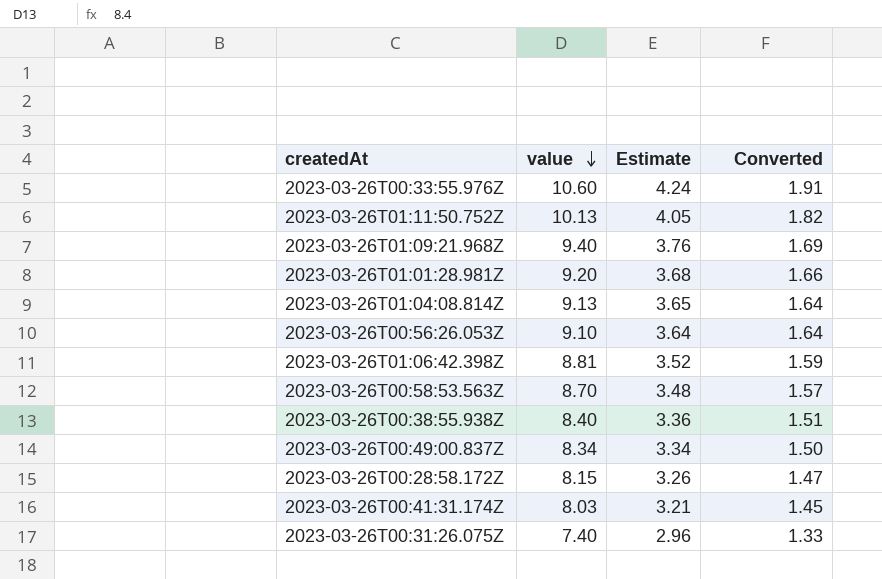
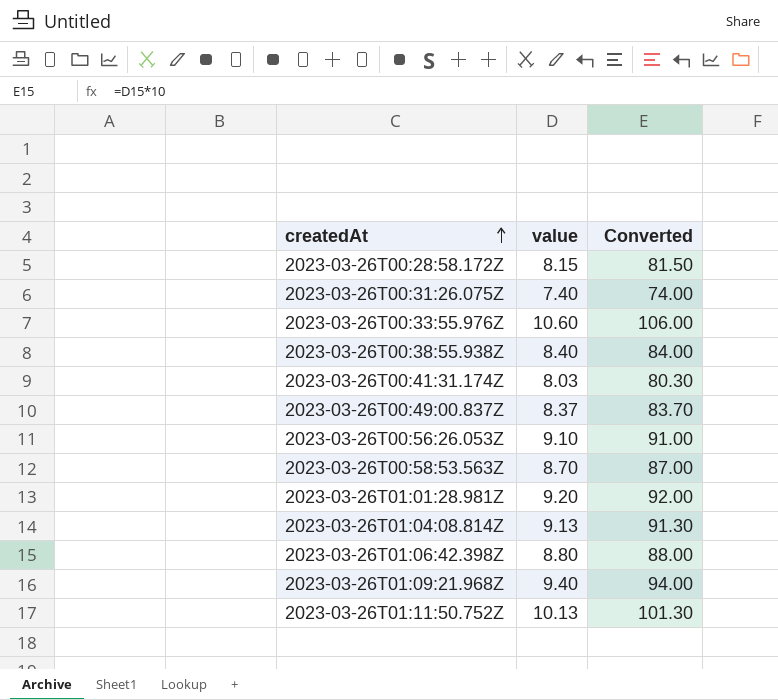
row order: value descending -> createdAt ascending
column Estimate | formula: [value] * 0.4 -> none
column Converted | formula: [value] * 0.18 -> [value] * 10
2023-03-26T00:49:00.837Z | value: 8.34 -> 8.37
2023-03-26T01:06:42.398Z | value: 8.81 -> 8.80

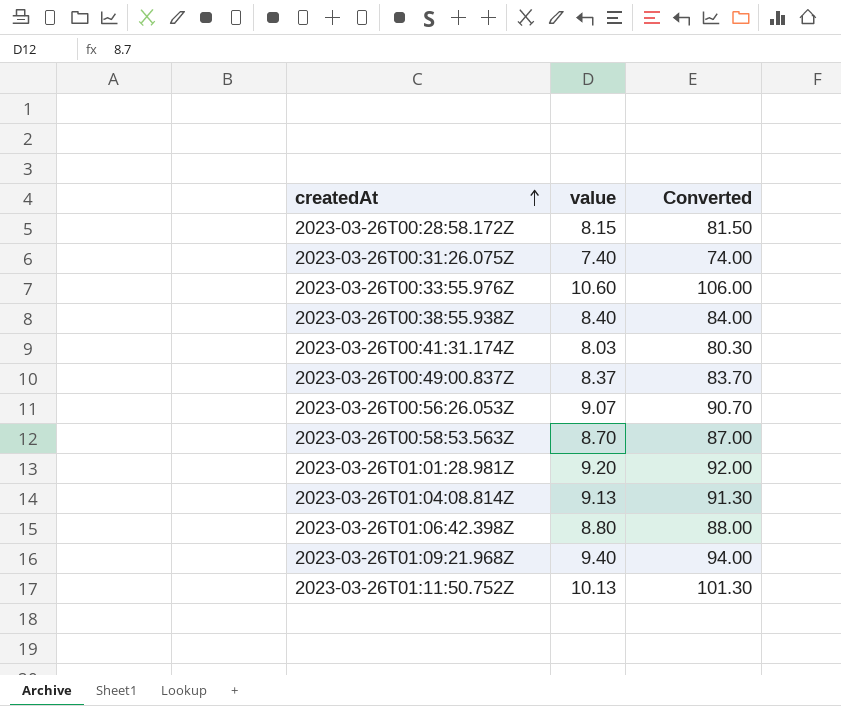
2023-03-26T00:56:26.053Z | value: 9.10 -> 9.07
2023-03-26T00:56:26.053Z | Converted: 91.00 -> 90.70

